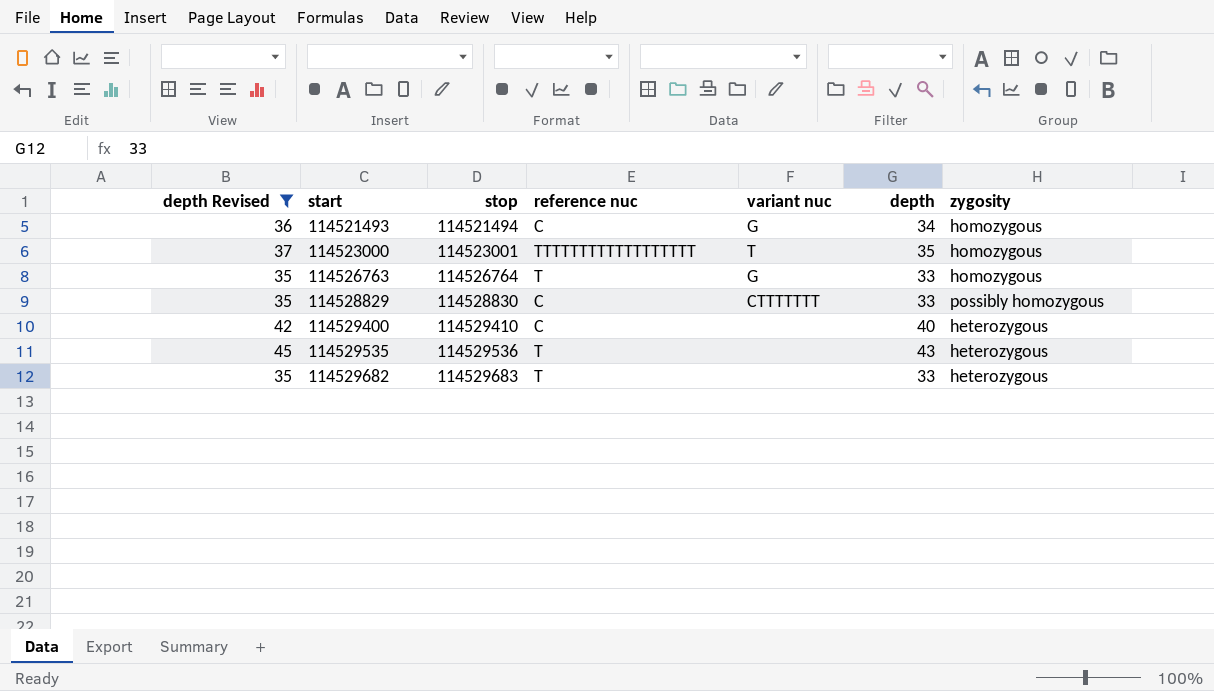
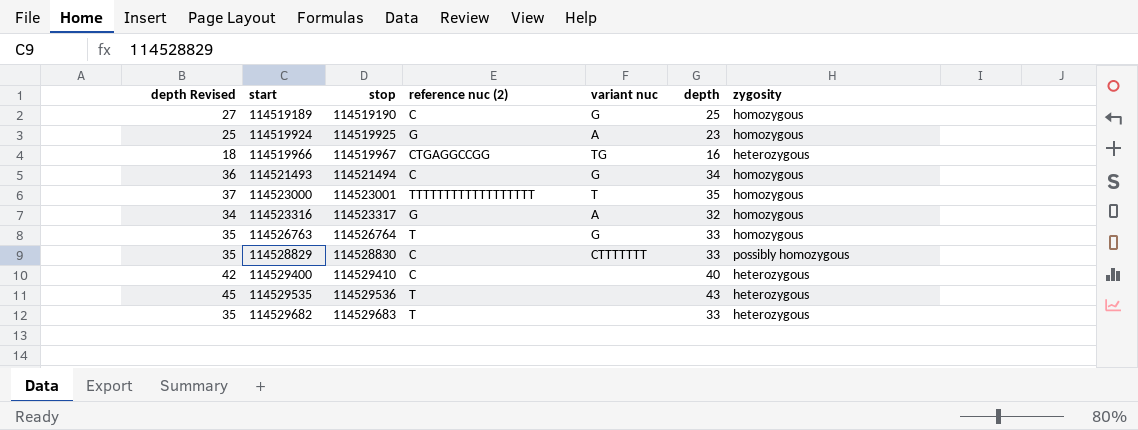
filter: depth Revised >= 35 -> none
column name: reference nuc -> reference nuc (2)

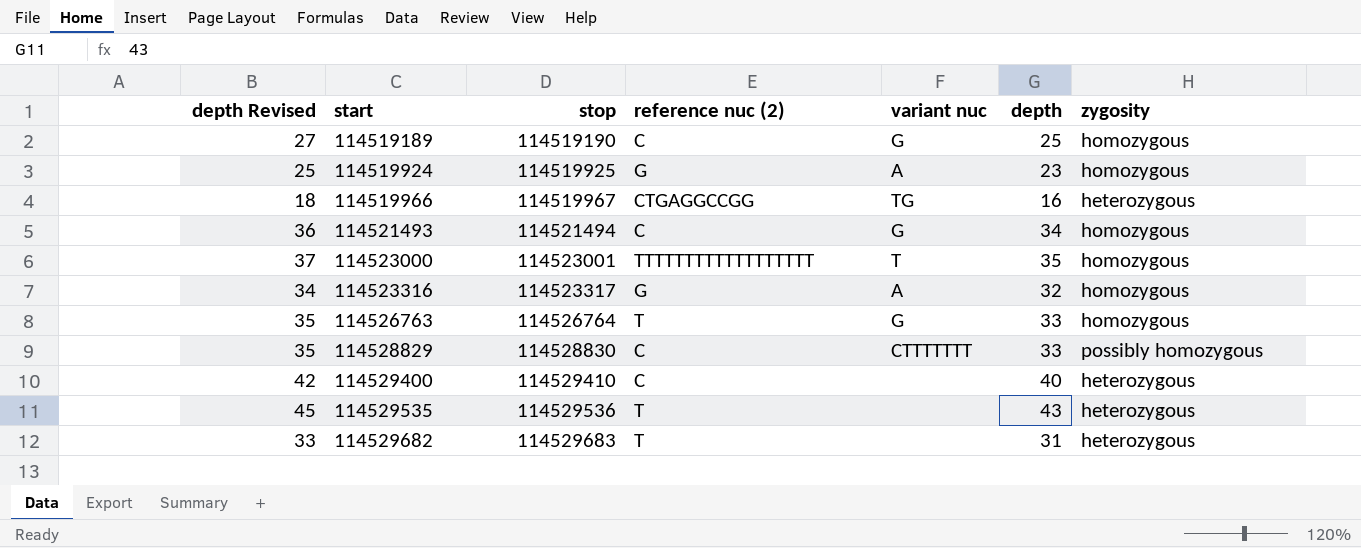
114529682 | depth Revised: 35 -> 33
114529682 | depth: 33 -> 31

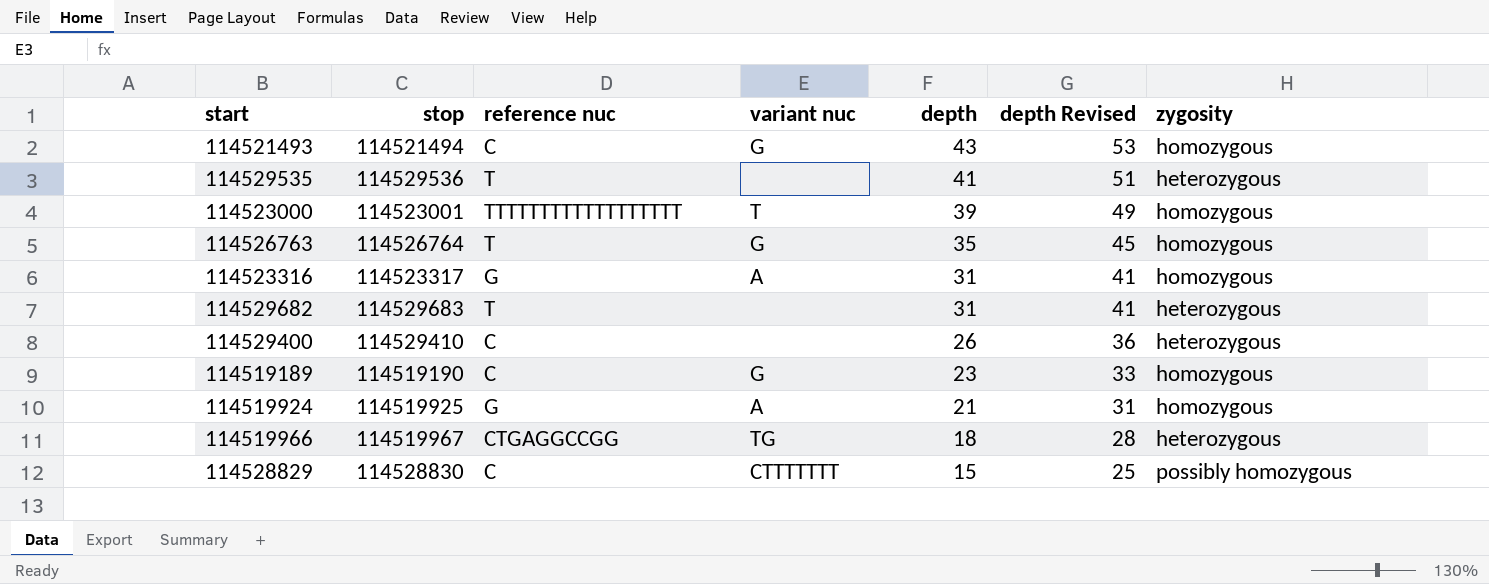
row order: start ascending -> depth descending
column name: reference nuc (2) -> reference nuc
column depth Revised | formula: [depth] + 2 -> [depth] + 10
column depth Revised | position: 1 -> 6
114521493 | depth: 34 -> 43
114529535 | depth: 43 -> 41
114523000 | depth: 35 -> 39
114526763 | depth: 33 -> 35
114523316 | depth: 32 -> 31
114529400 | depth: 40 -> 26
114519189 | depth: 25 -> 23
114519924 | depth: 23 -> 21
114519966 | depth: 16 -> 18
114528829 | depth: 33 -> 15

